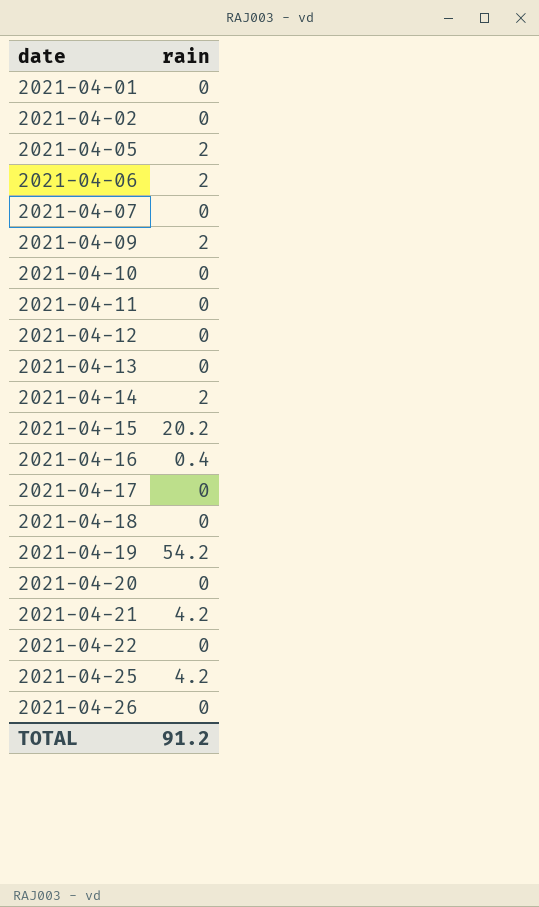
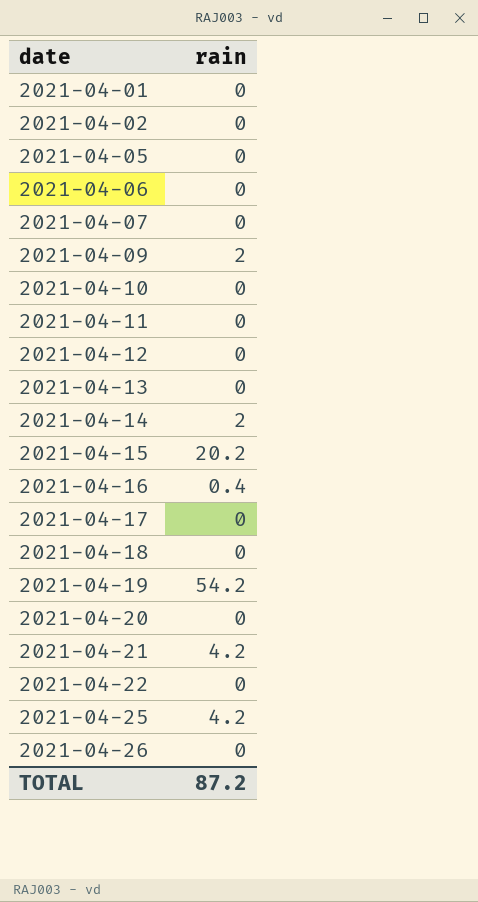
2021-04-05 | rain: 2 -> 0
2021-04-06 | rain: 2 -> 0
TOTAL | rain: 91.2 -> 87.2

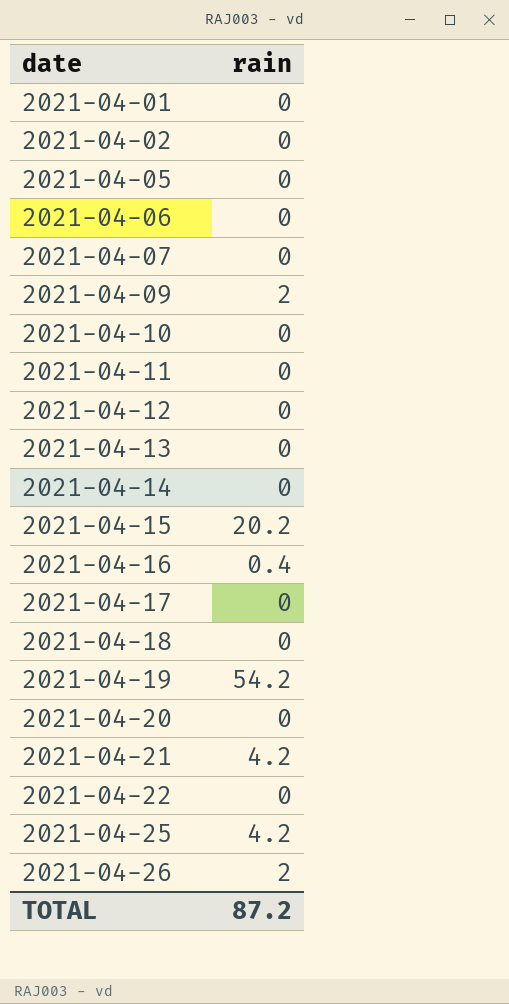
2021-04-14 | rain: 2 -> 0
2021-04-26 | rain: 0 -> 2

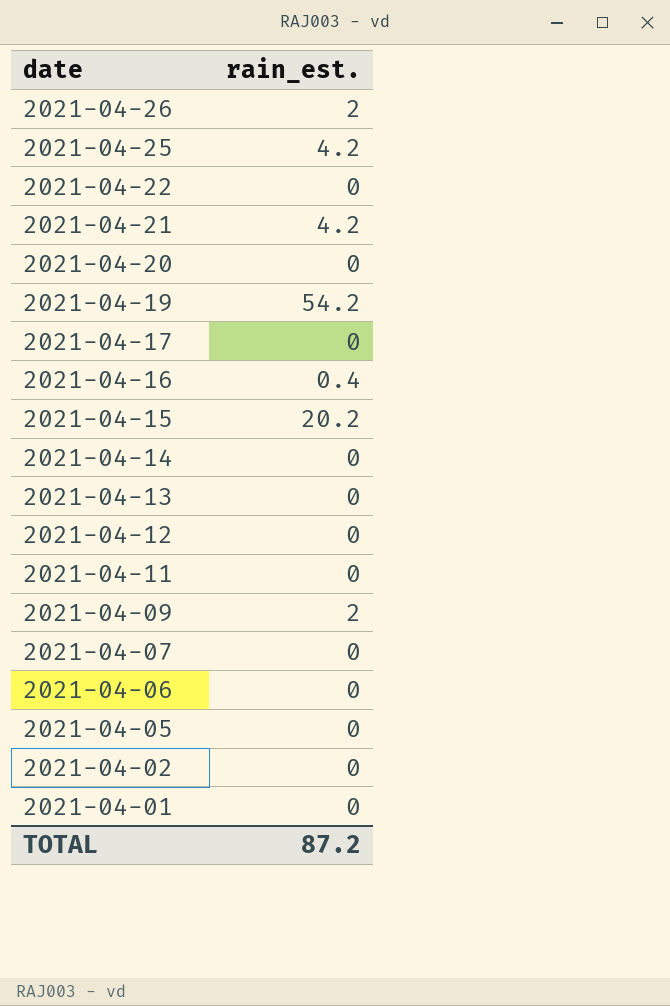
row order: date ascending -> date descending
column name: rain -> rain_est.
row 2021-04-10: 0 -> none
row 2021-04-18: 0 -> none

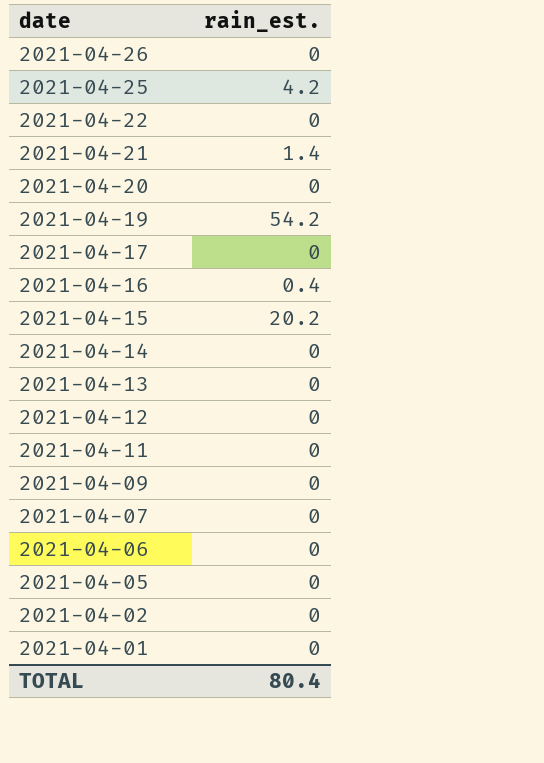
2021-04-26 | rain_est.: 2 -> 0
2021-04-21 | rain_est.: 4.2 -> 1.4
2021-04-09 | rain_est.: 2 -> 0
TOTAL | rain_est.: 87.2 -> 80.4

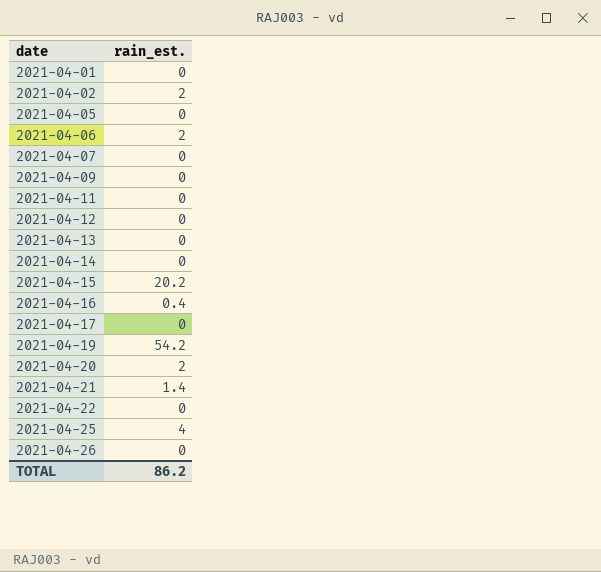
row order: date descending -> date ascending
2021-04-02 | rain_est.: 0 -> 2
2021-04-06 | rain_est.: 0 -> 2
2021-04-20 | rain_est.: 0 -> 2
2021-04-25 | rain_est.: 4.2 -> 4
TOTAL | rain_est.: 80.4 -> 86.2

